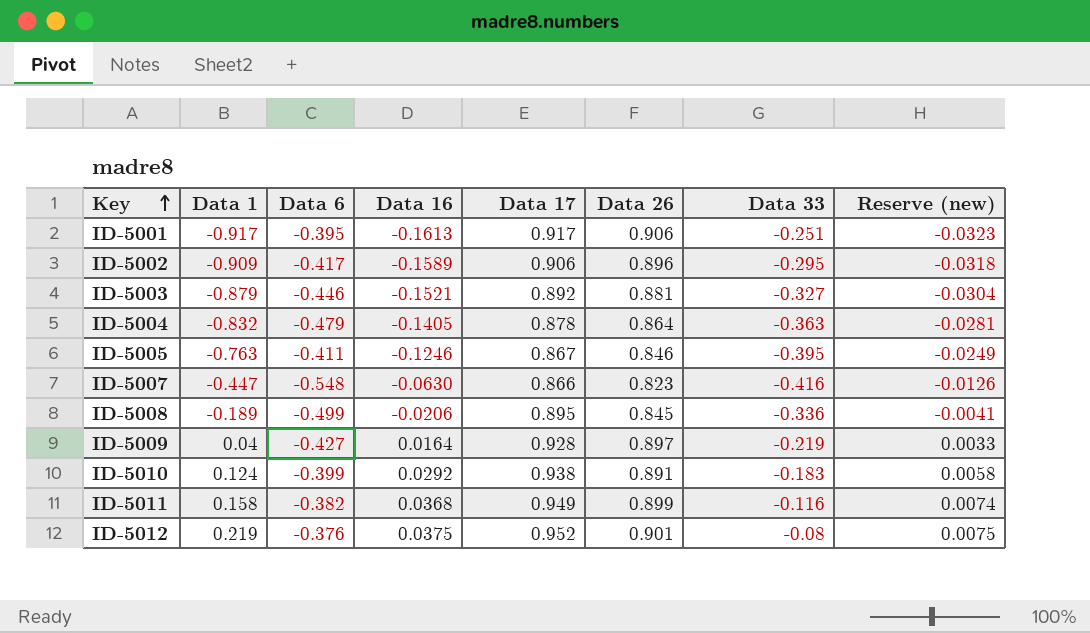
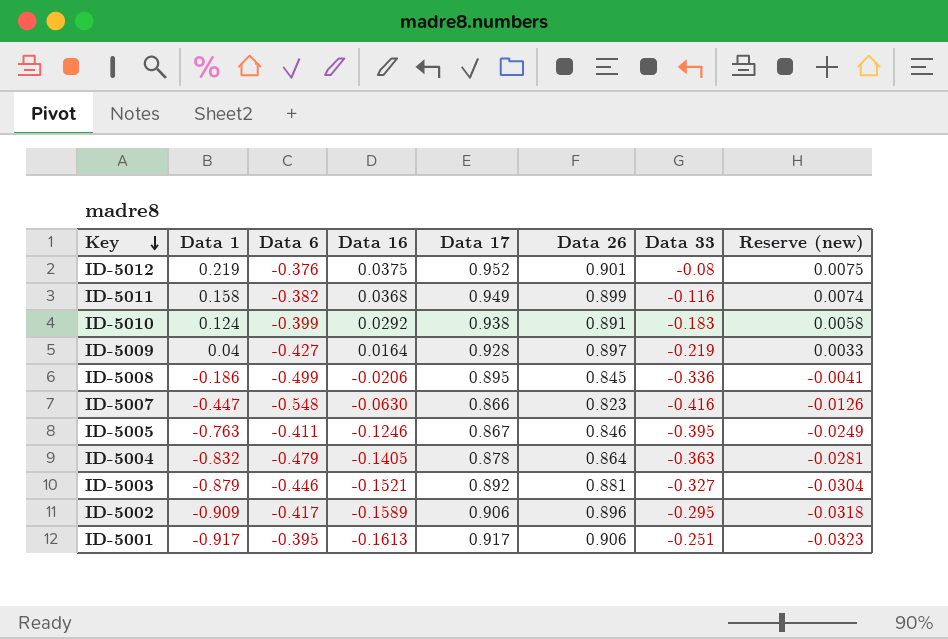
row order: Key ascending -> Key descending
ID-5008 | Data 1: -0.189 -> -0.186

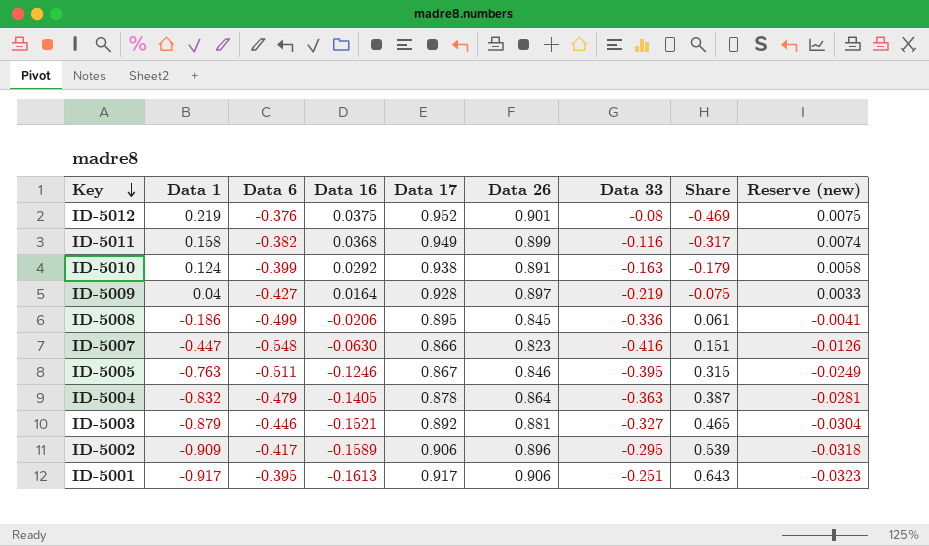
column Share | formula: none -> [Data 16] / [Data 33]
ID-5010 | Data 33: -0.183 -> -0.163
ID-5005 | Data 6: -0.411 -> -0.511

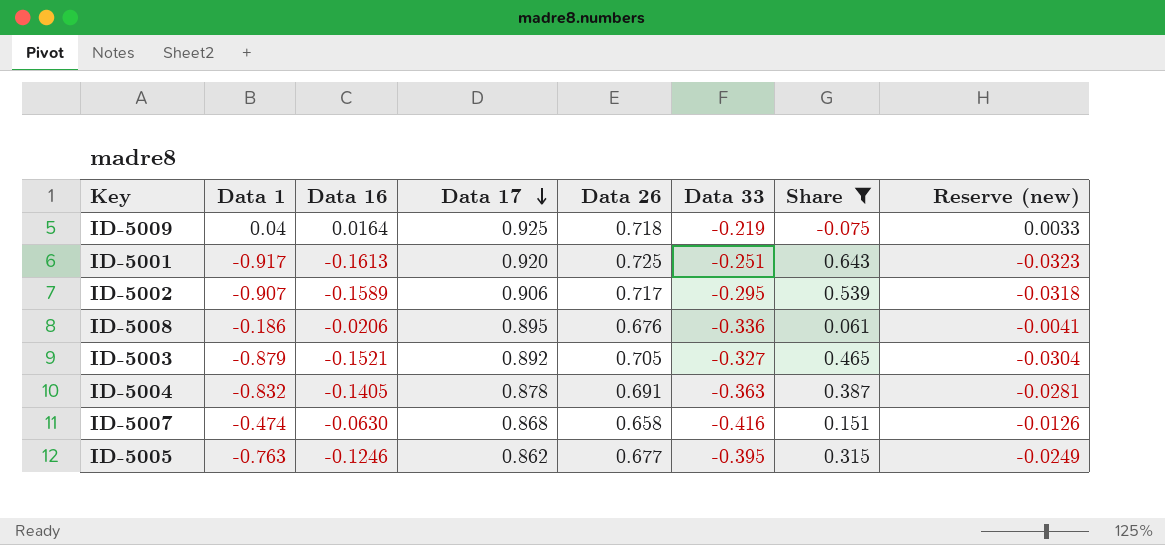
filter: none -> Share >= -0.075
row order: Key descending -> Data 17 descending
column Data 6 | position: 3 -> none
ID-5009 | Data 17: 0.928 -> 0.925
ID-5009 | Data 26: 0.897 -> 0.718
ID-5001 | Data 17: 0.917 -> 0.920
ID-5001 | Data 26: 0.906 -> 0.725
ID-5002 | Data 1: -0.909 -> -0.907
ID-5002 | Data 26: 0.896 -> 0.717
ID-5008 | Data 26: 0.845 -> 0.676
ID-5003 | Data 26: 0.881 -> 0.705
ID-5004 | Data 26: 0.864 -> 0.691
ID-5007 | Data 1: -0.447 -> -0.474
ID-5007 | Data 17: 0.866 -> 0.868
ID-5007 | Data 26: 0.823 -> 0.658
ID-5005 | Data 17: 0.867 -> 0.862
ID-5005 | Data 26: 0.846 -> 0.677

